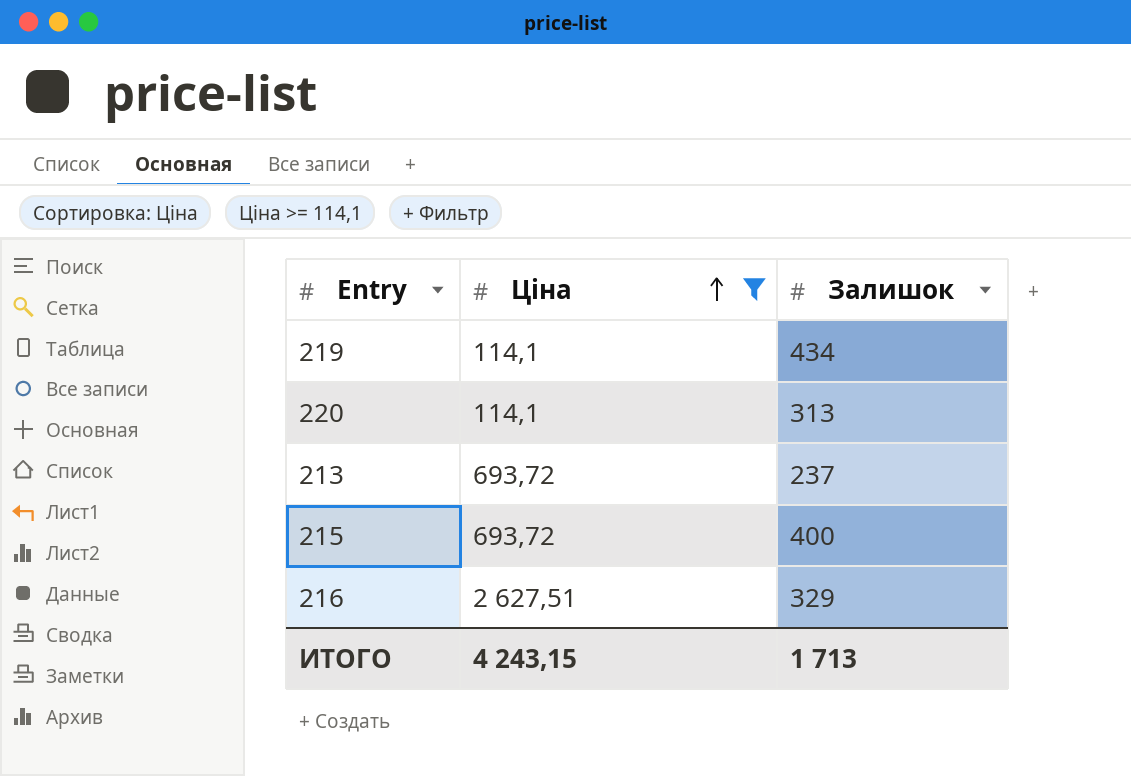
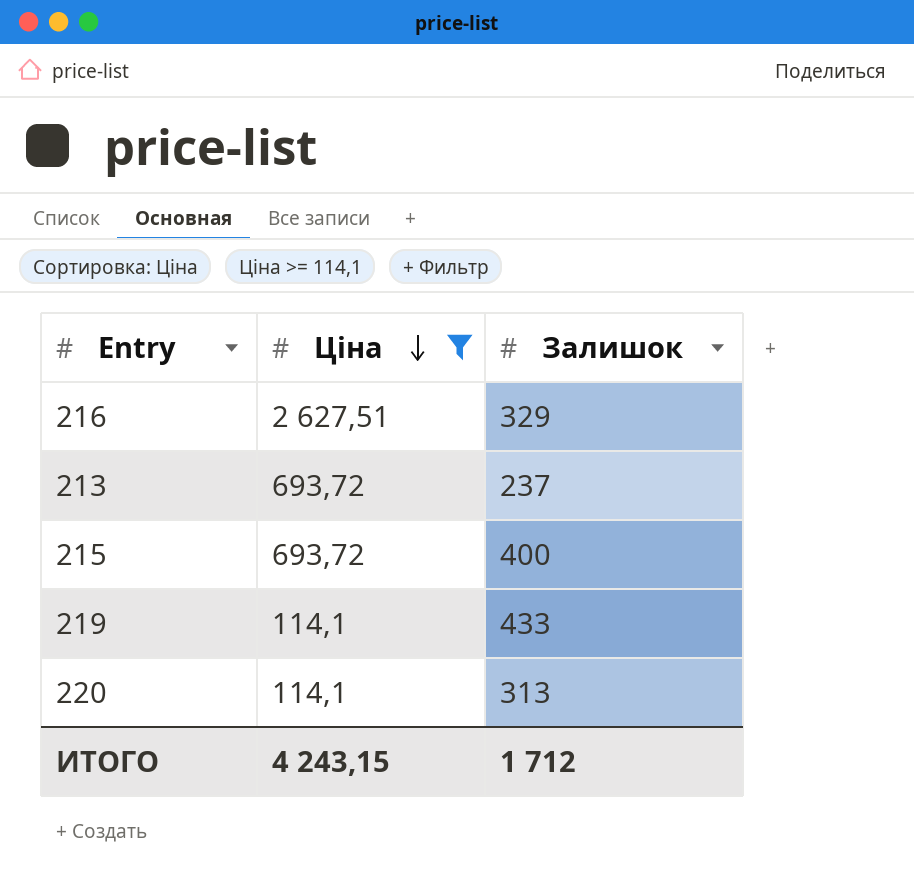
row order: Ціна ascending -> Ціна descending
219 | Залишок: 434 -> 433
ИТОГО | Залишок: 1 713 -> 1 712

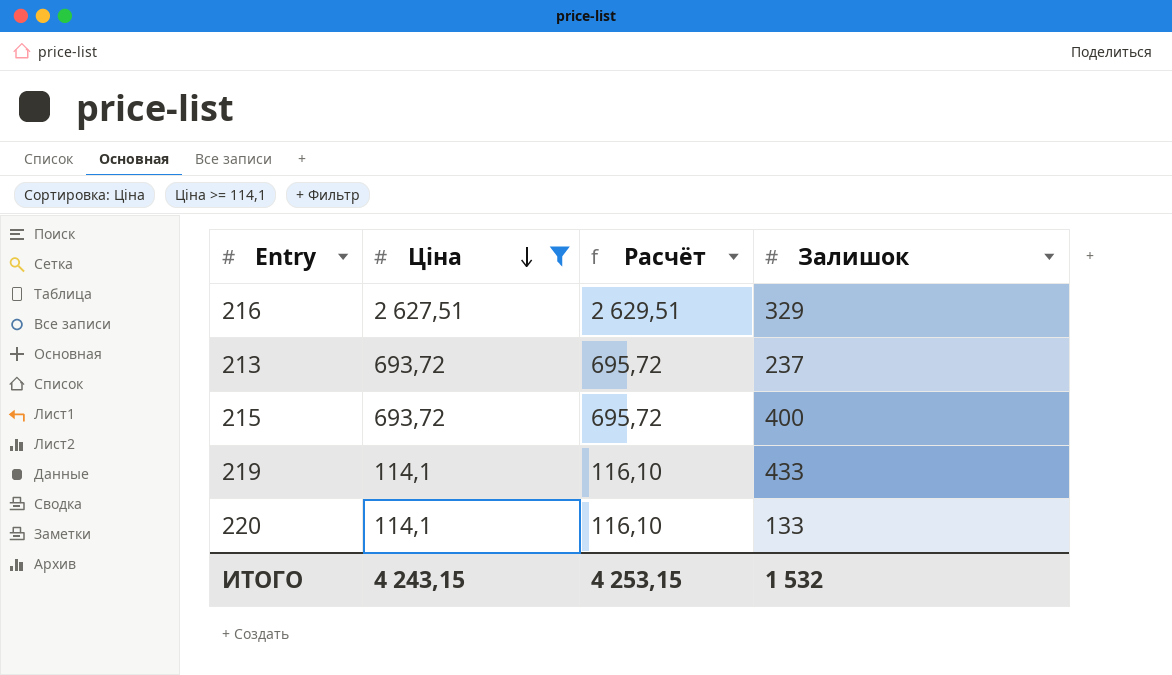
column Расчёт | formula: none -> [Ціна] + 2
220 | Залишок: 313 -> 133
ИТОГО | Залишок: 1 712 -> 1 532

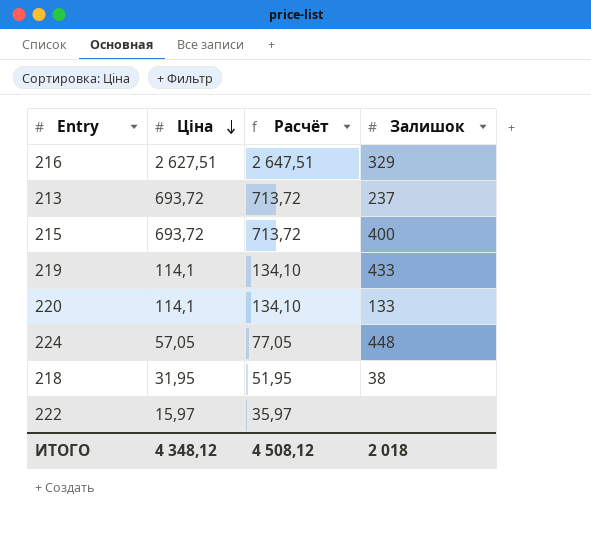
filter: Ціна >= 114,1 -> none
column Расчёт | formula: [Ціна] + 2 -> [Ціна] + 20
ИТОГО | Ціна: 4 243,15 -> 4 348,12
ИТОГО | Расчёт: 4 253,15 -> 4 508,12
ИТОГО | Залишок: 1 532 -> 2 018

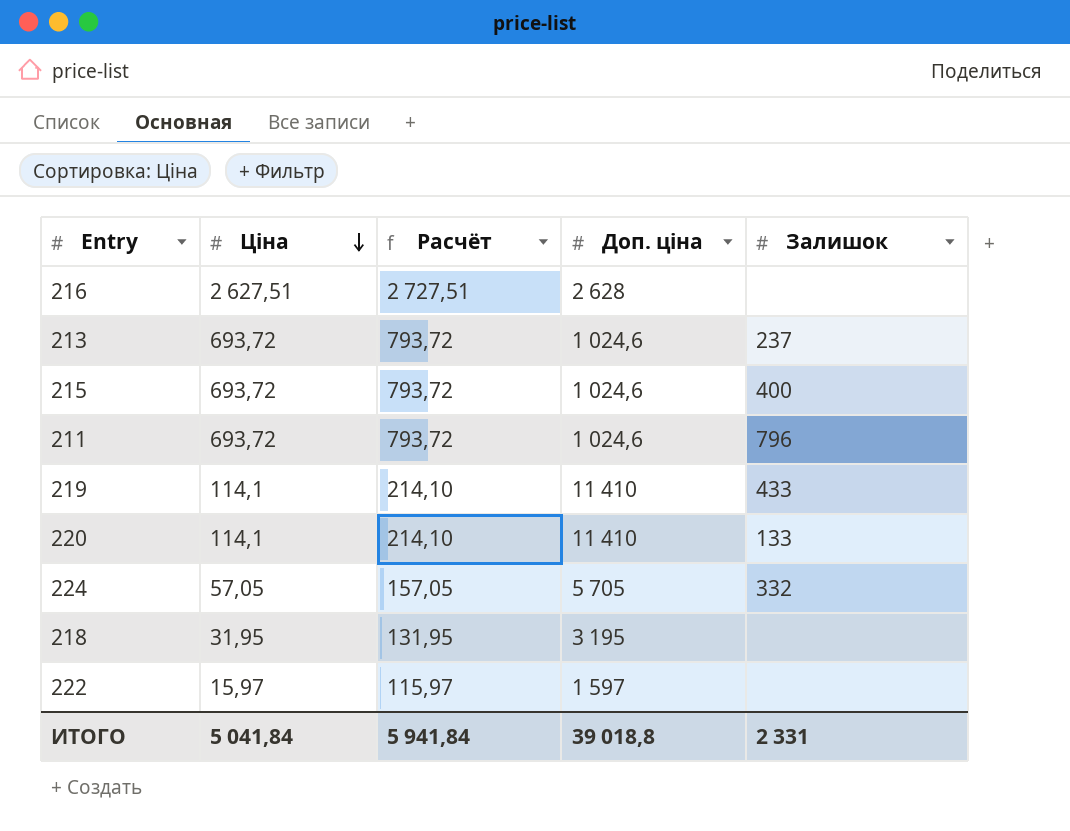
column Расчёт | formula: [Ціна] + 20 -> [Ціна] + 100
column Доп. ціна | position: none -> 4
216 | Залишок: 329 -> none
row 211: none -> 693,72 | 793,72 | 1 024,6 | 796
224 | Залишок: 448 -> 332
218 | Залишок: 38 -> none
ИТОГО | Ціна: 4 348,12 -> 5 041,84
ИТОГО | Расчёт: 4 508,12 -> 5 941,84
ИТОГО | Залишок: 2 018 -> 2 331

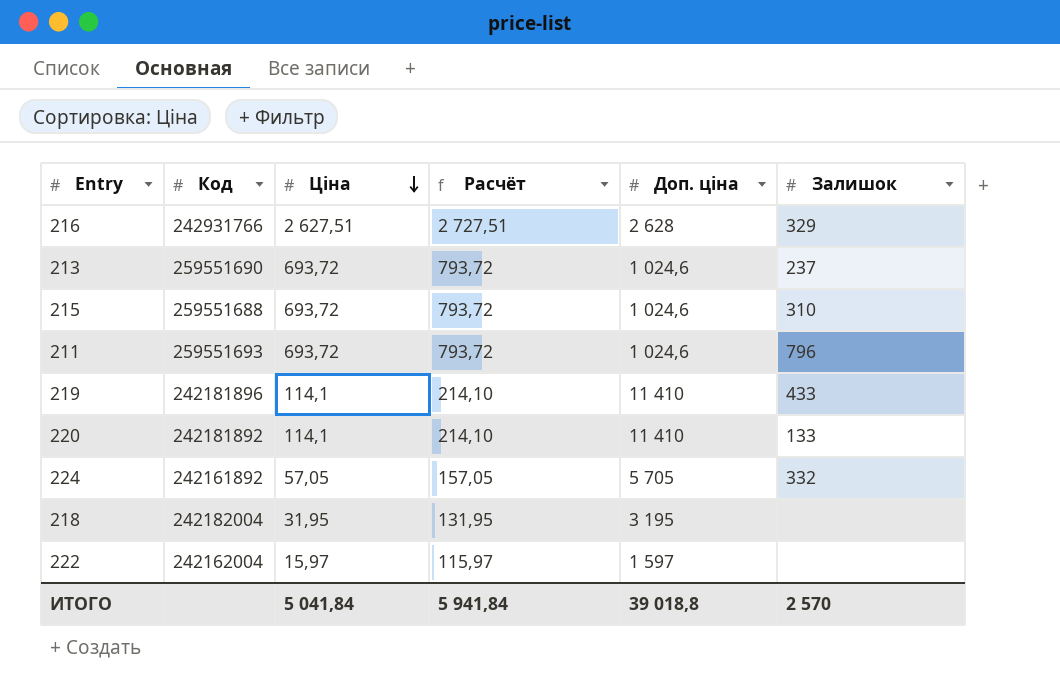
column Код | position: none -> 2
216 | Залишок: none -> 329
215 | Залишок: 400 -> 310
ИТОГО | Залишок: 2 331 -> 2 570

